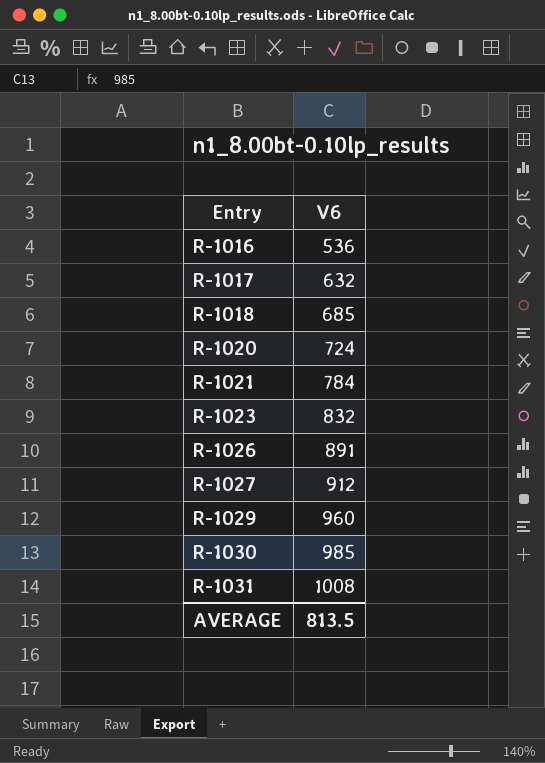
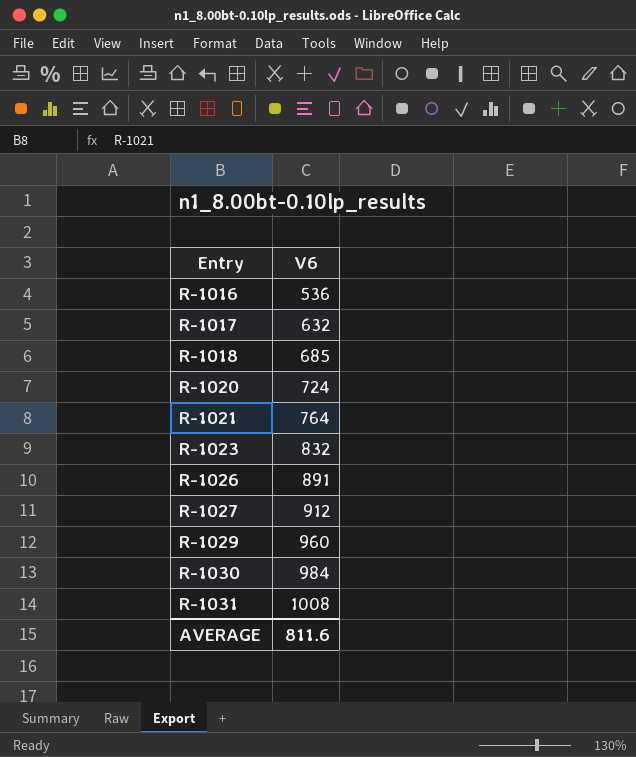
R-1021 | V6: 784 -> 764
R-1030 | V6: 985 -> 984
AVERAGE | V6: 813.5 -> 811.6

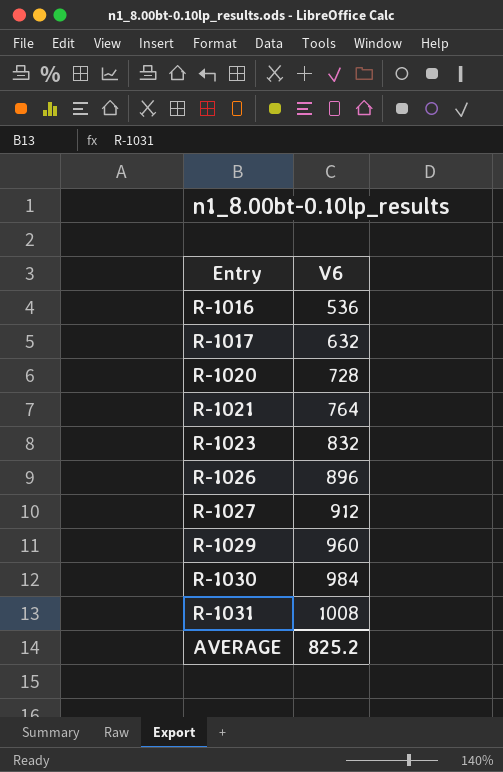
row R-1018: 685 -> none
R-1020 | V6: 724 -> 728
R-1026 | V6: 891 -> 896
AVERAGE | V6: 811.6 -> 825.2

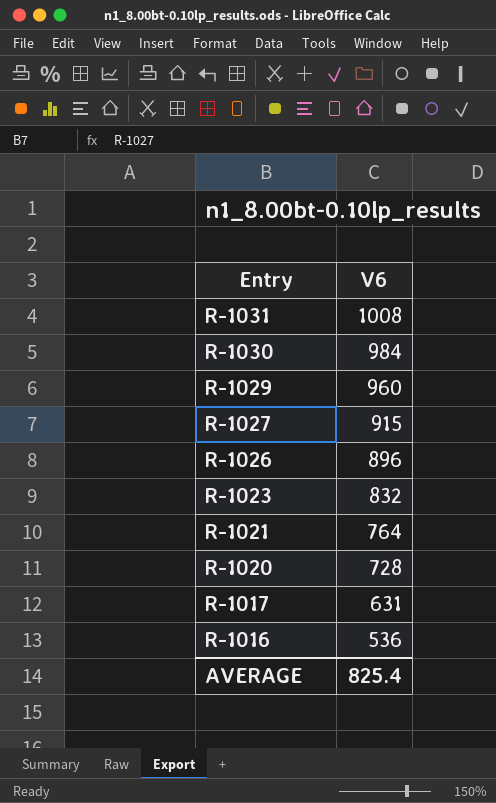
row order: Entry ascending -> Entry descending
R-1027 | V6: 912 -> 915
R-1017 | V6: 632 -> 631
AVERAGE | V6: 825.2 -> 825.4

